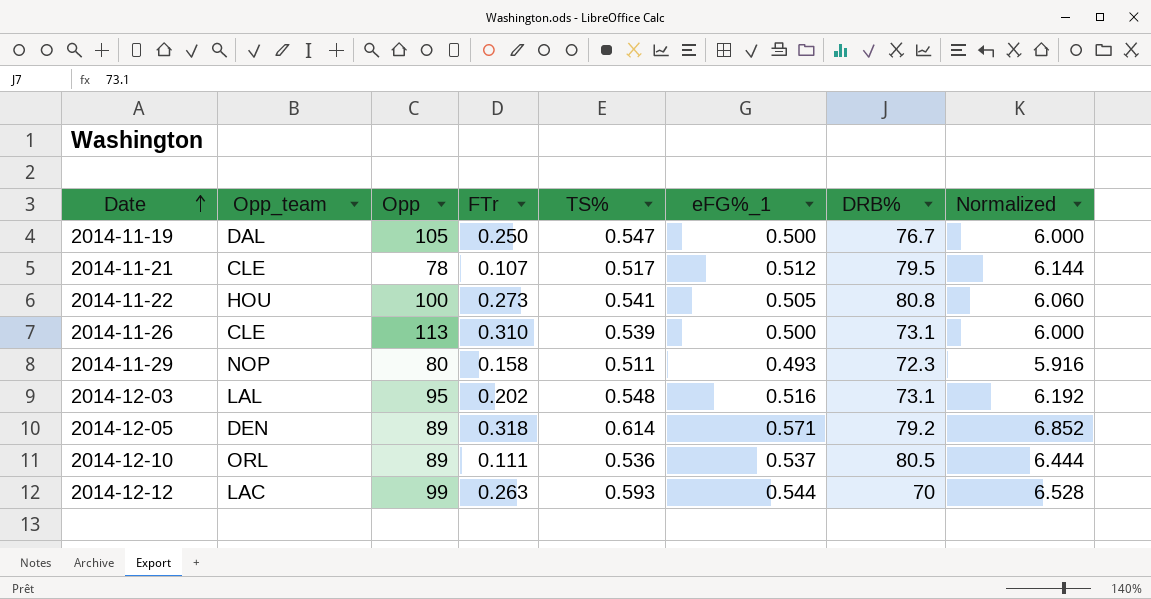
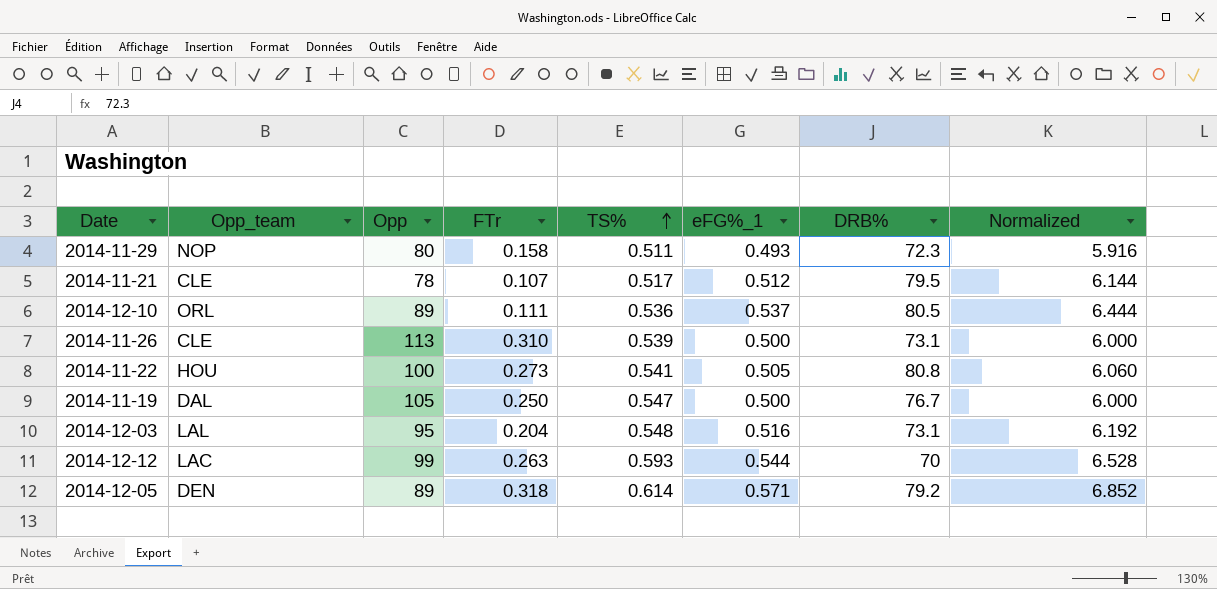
row order: Date ascending -> TS% ascending
2014-12-03 | FTr: 0.202 -> 0.204

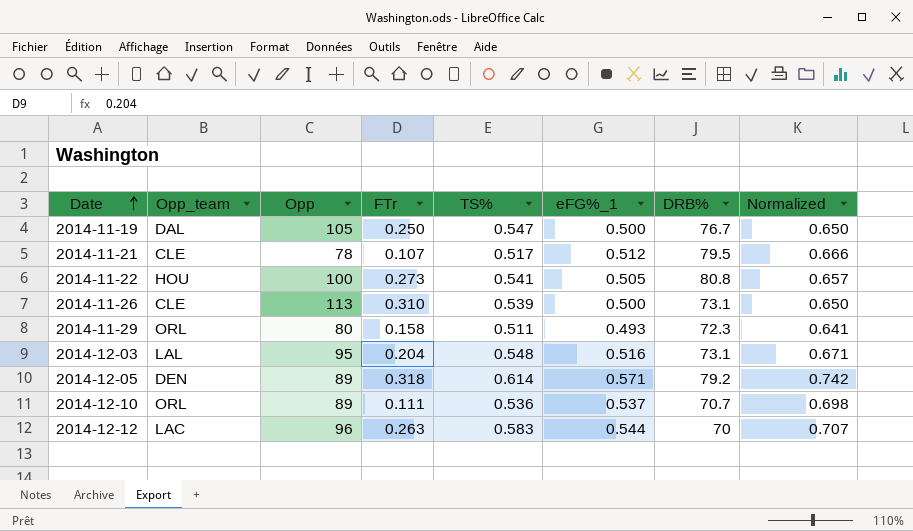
row order: TS% ascending -> Date ascending
column Normalized | formula: [eFG%_1] * 12 -> [eFG%_1] * 1.3
2014-11-29 | Opp_team: NOP -> ORL
2014-12-10 | DRB%: 80.5 -> 70.7
2014-12-12 | Opp: 99 -> 96
2014-12-12 | TS%: 0.593 -> 0.583

